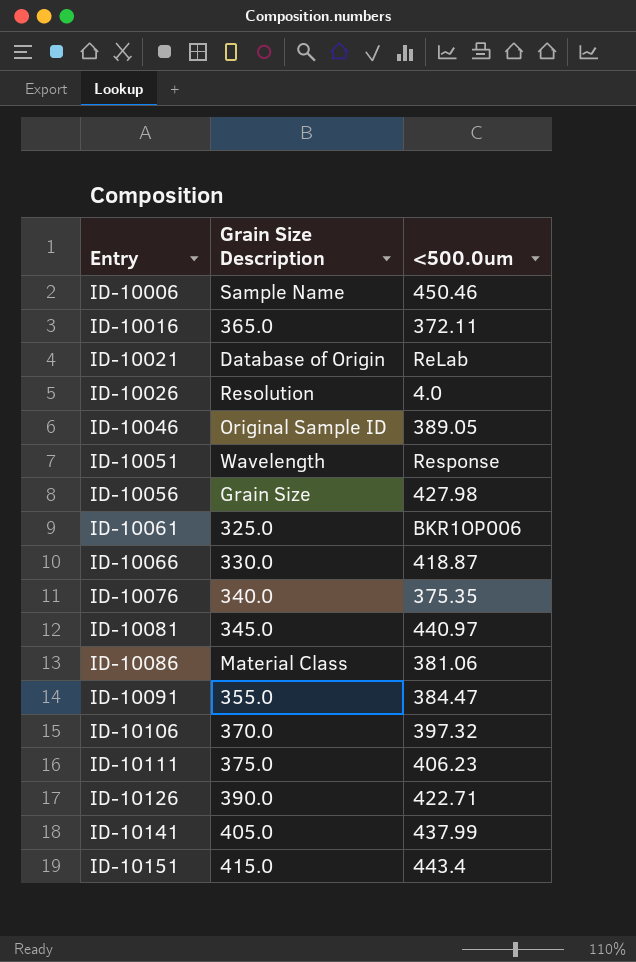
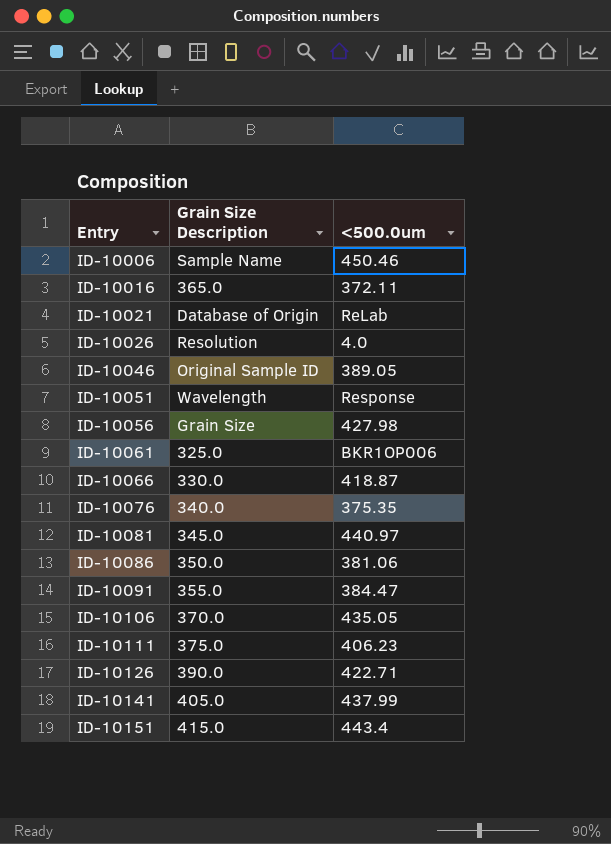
ID-10086 | Grain Size Description: Material Class -> 350.0
ID-10106 | <500.0um: 397.32 -> 435.05

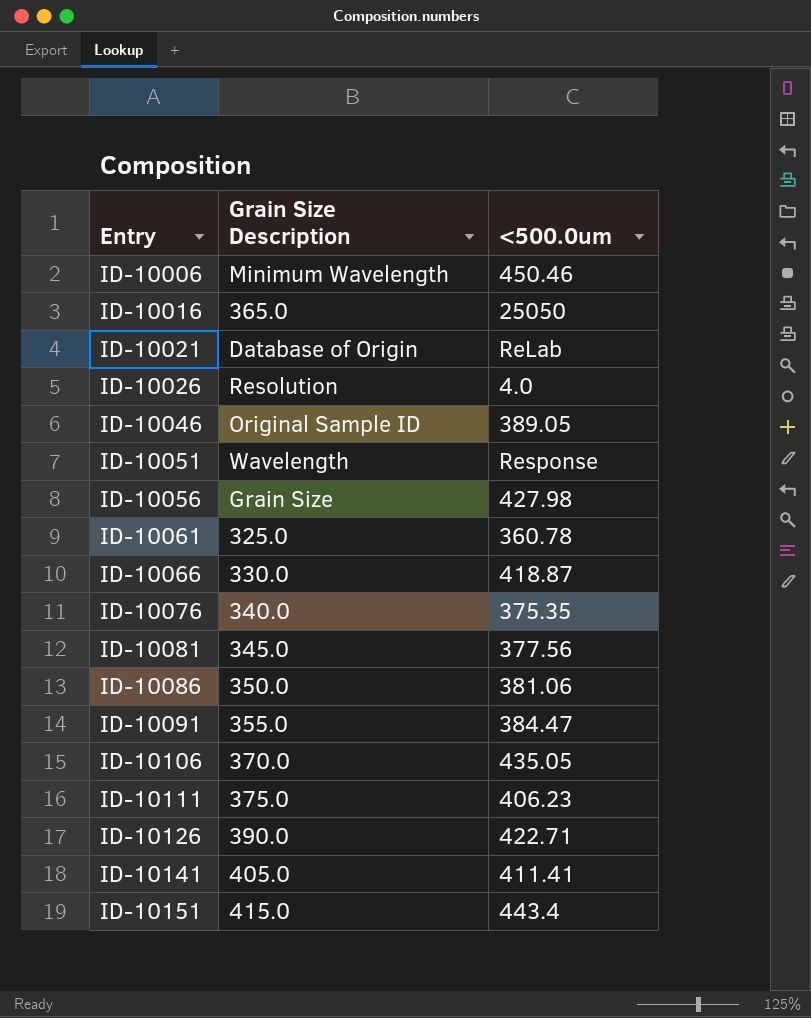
ID-10006 | Grain Size Description: Sample Name -> Minimum Wavelength
ID-10016 | <500.0um: 372.11 -> 25050
ID-10061 | <500.0um: BKR1OP006 -> 360.78
ID-10081 | <500.0um: 440.97 -> 377.56
ID-10141 | <500.0um: 437.99 -> 411.41

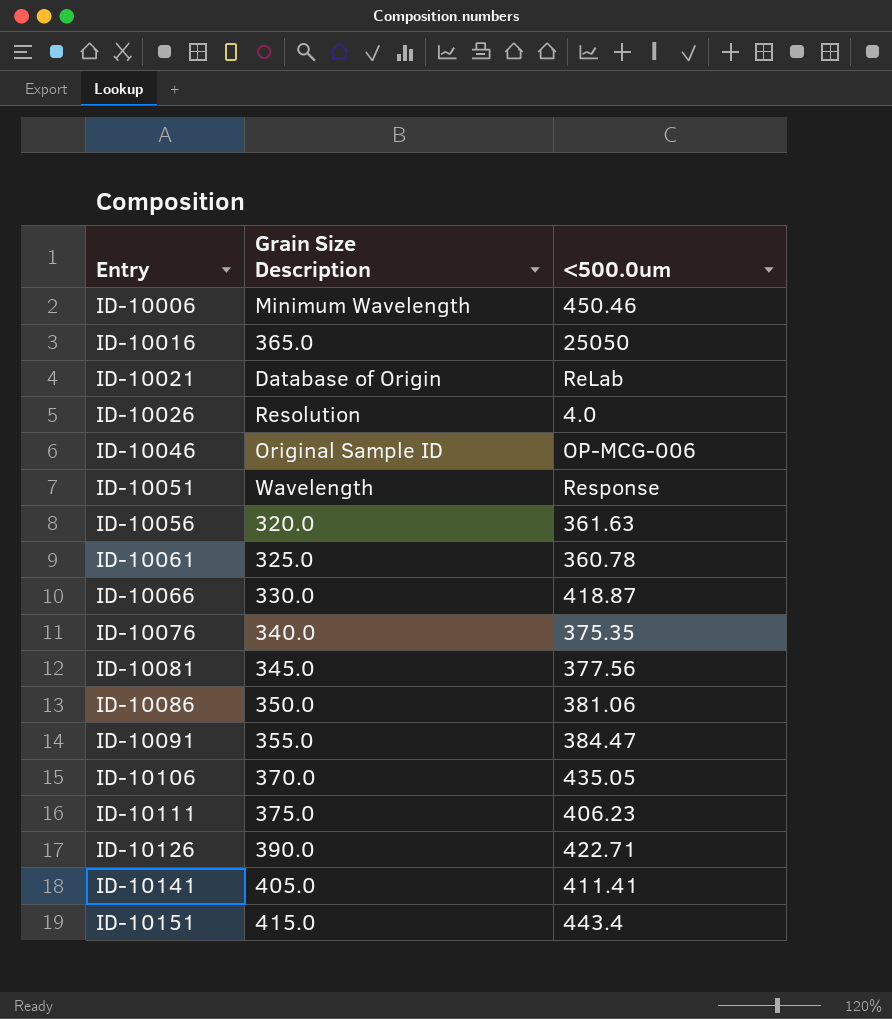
ID-10046 | <500.0um: 389.05 -> OP-MCG-006
ID-10056 | Grain Size Description: Grain Size -> 320.0
ID-10056 | <500.0um: 427.98 -> 361.63

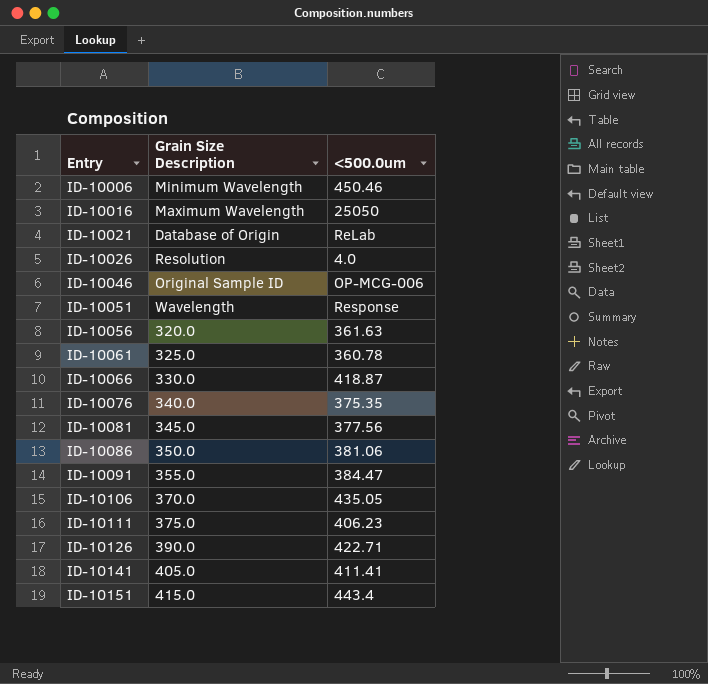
ID-10016 | Grain Size Description: 365.0 -> Maximum Wavelength

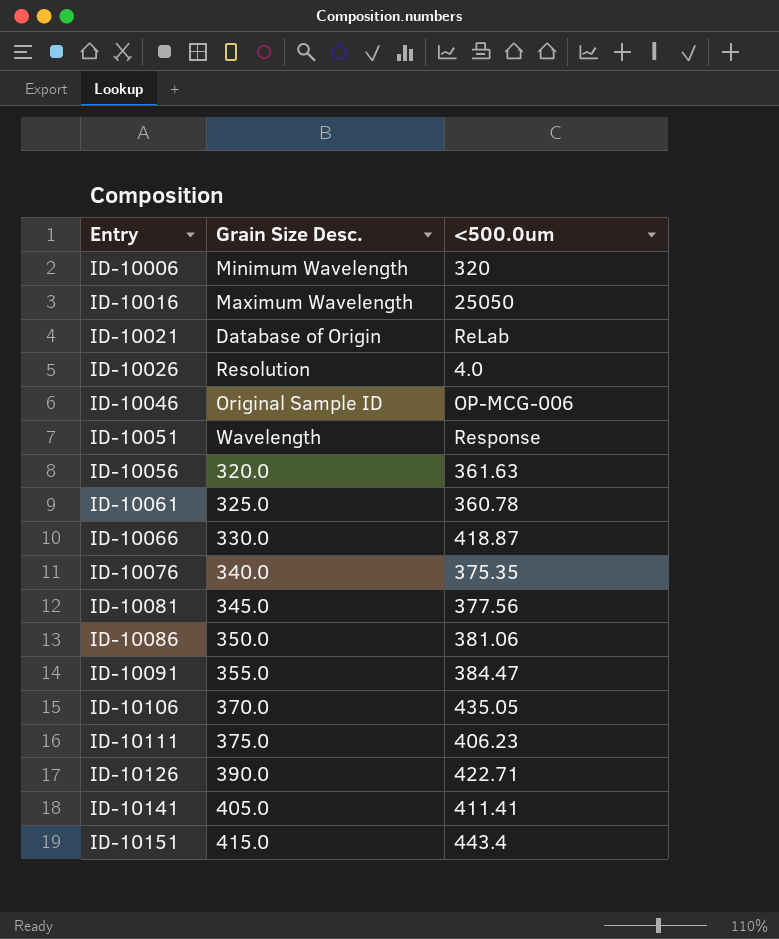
column name: Grain Size Description -> Grain Size Desc.
ID-10006 | <500.0um: 450.46 -> 320

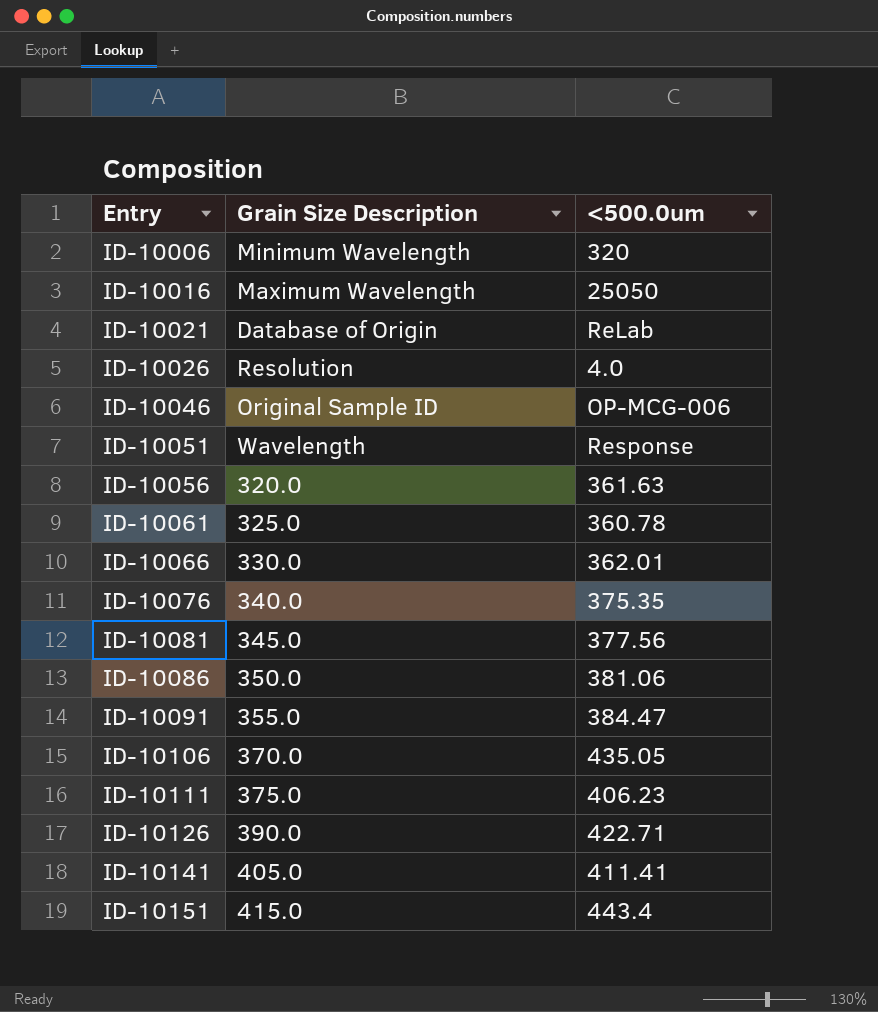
column name: Grain Size Desc. -> Grain Size Description
ID-10066 | <500.0um: 418.87 -> 362.01

